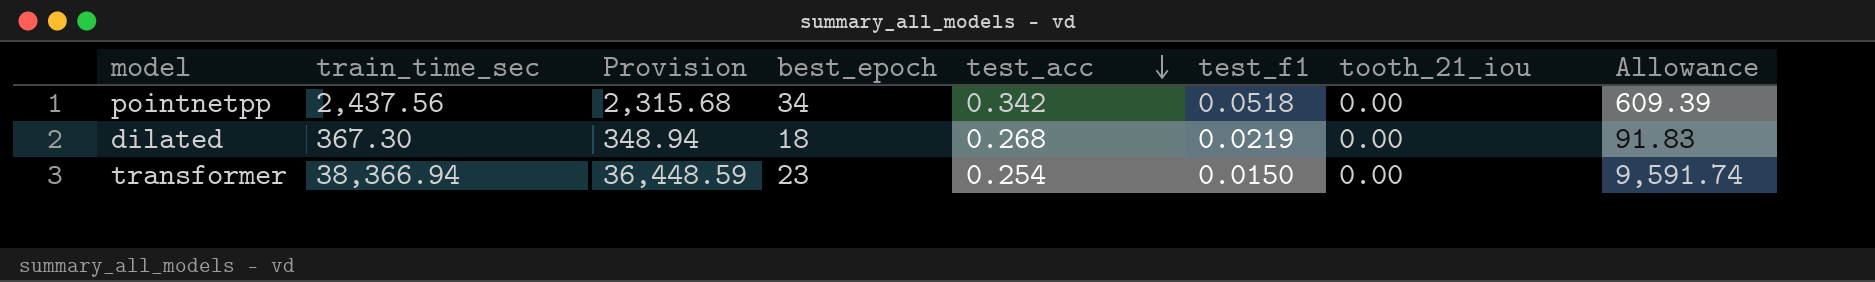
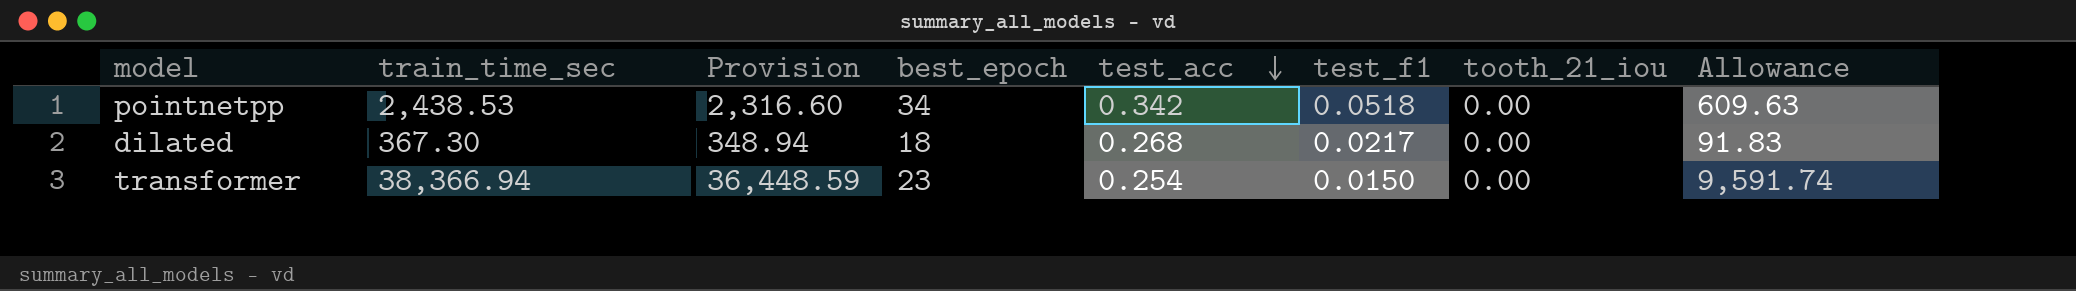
pointnetpp | train_time_sec: 2,437.56 -> 2,438.53
pointnetpp | Provision: 2,315.68 -> 2,316.60
pointnetpp | Allowance: 609.39 -> 609.63
dilated | test_f1: 0.0219 -> 0.0217

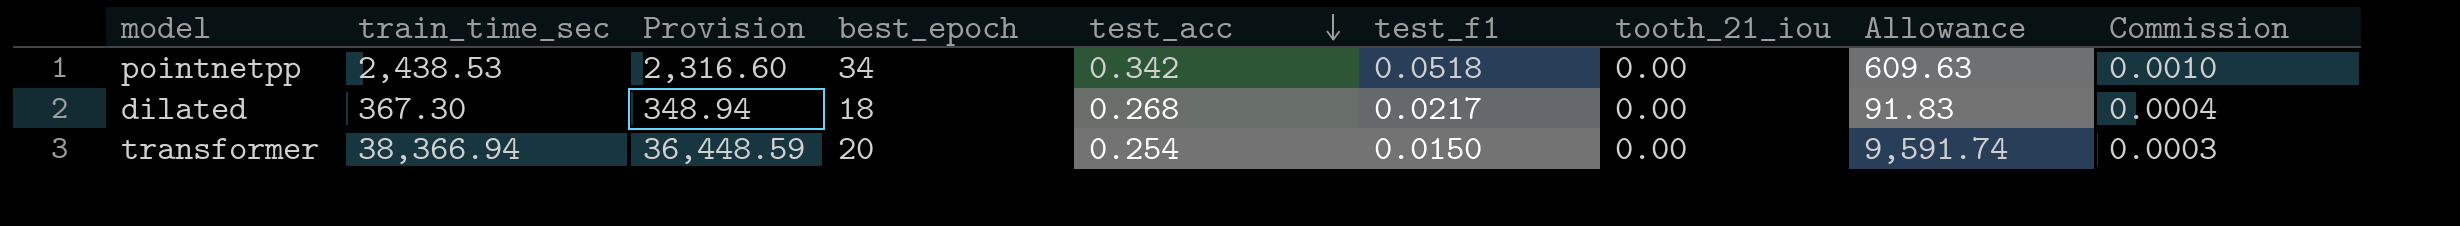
column Commission | formula: none -> [test_f1] * 0.02
transformer | best_epoch: 23 -> 20

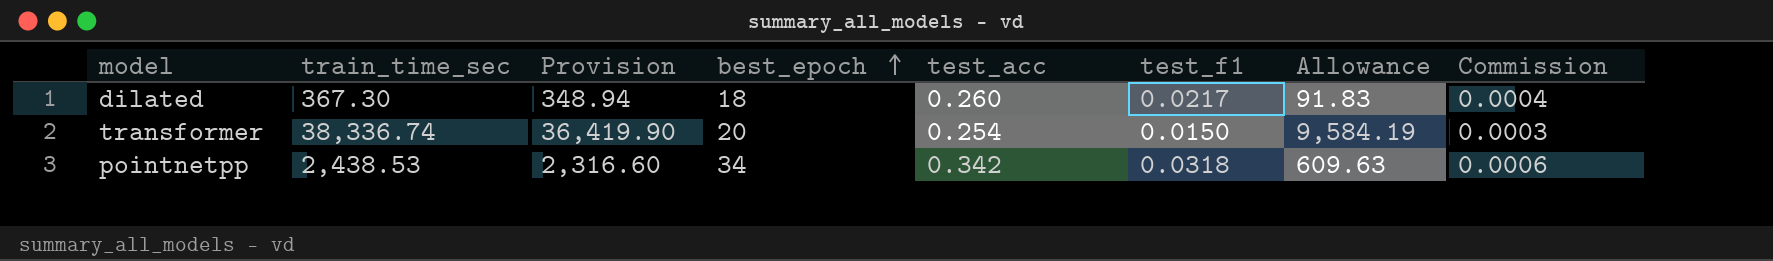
row order: test_acc descending -> best_epoch ascending
column tooth_21_iou | position: 7 -> none
dilated | test_acc: 0.268 -> 0.260
transformer | train_time_sec: 38,366.94 -> 38,336.74
transformer | Provision: 36,448.59 -> 36,419.90
transformer | Allowance: 9,591.74 -> 9,584.19
pointnetpp | test_f1: 0.0518 -> 0.0318
pointnetpp | Commission: 0.0010 -> 0.0006

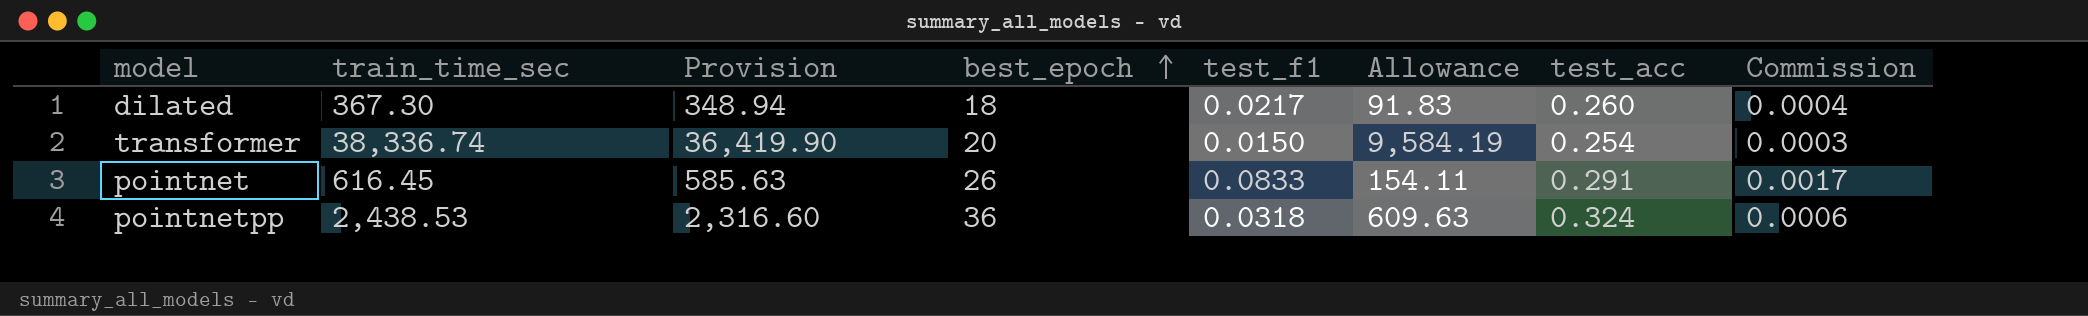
column test_acc | position: 5 -> 7
row pointnet: none -> 616.45 | 585.63 | 26 | 0.0833 | 154.11 | 0.291 | 0.0017
pointnetpp | best_epoch: 34 -> 36
pointnetpp | test_acc: 0.342 -> 0.324

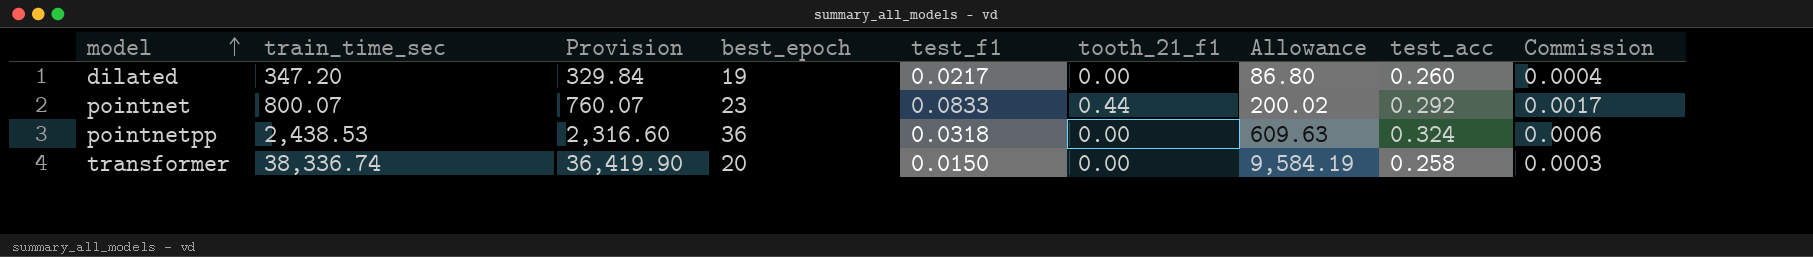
row order: best_epoch ascending -> model ascending
column tooth_21_f1 | position: none -> 6
dilated | train_time_sec: 367.30 -> 347.20
dilated | Provision: 348.94 -> 329.84
dilated | best_epoch: 18 -> 19
dilated | Allowance: 91.83 -> 86.80
pointnet | train_time_sec: 616.45 -> 800.07
pointnet | Provision: 585.63 -> 760.07
pointnet | best_epoch: 26 -> 23
pointnet | Allowance: 154.11 -> 200.02
pointnet | test_acc: 0.291 -> 0.292
transformer | test_acc: 0.254 -> 0.258

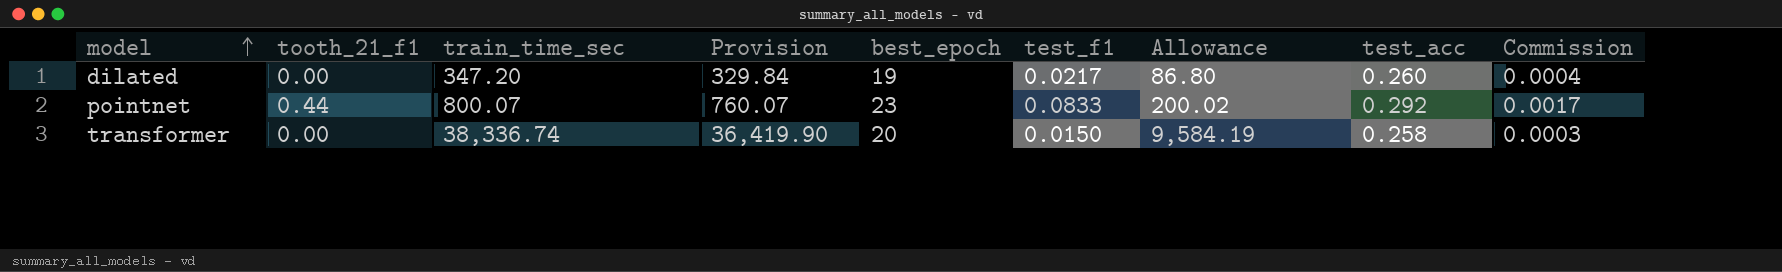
column tooth_21_f1 | position: 6 -> 2
row pointnetpp: 2,438.53 | 2,316.60 | 36 | 0.0318 | 0.00 | 609.63 | 0.324 | 0.0006 -> none

